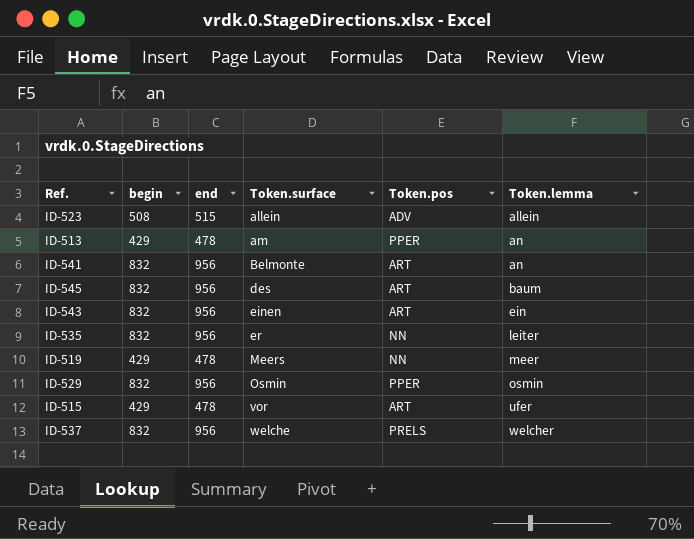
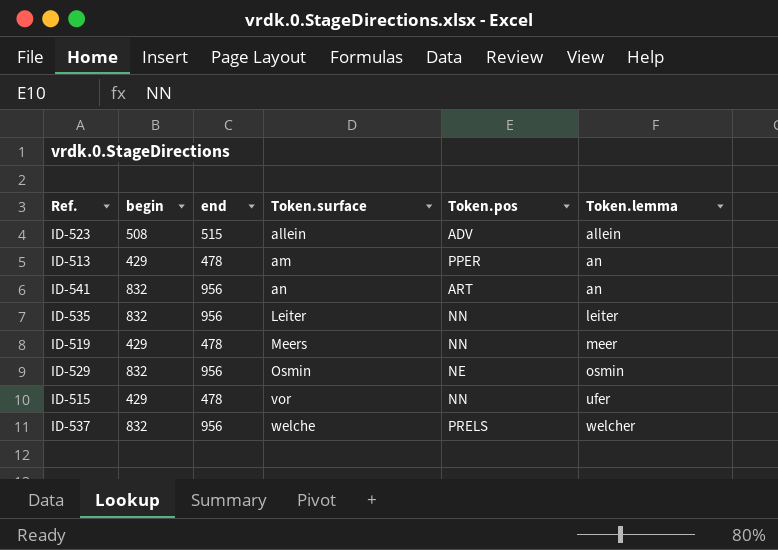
row ID-545: 832 | 956 | des | ART | baum -> none
row ID-543: 832 | 956 | einen | ART | ein -> none
ID-541 | Token.surface: Belmonte -> an
ID-535 | Token.surface: er -> Leiter
ID-529 | Token.pos: PPER -> NE
ID-515 | Token.pos: ART -> NN

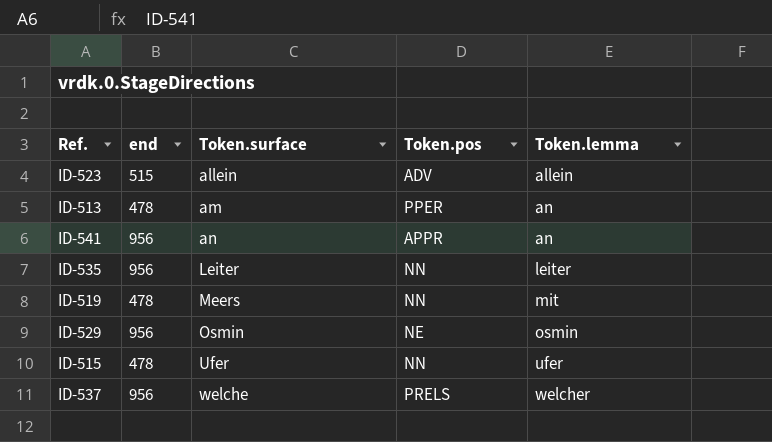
column begin | position: 2 -> none
ID-541 | Token.pos: ART -> APPR
ID-519 | Token.lemma: meer -> mit
ID-515 | Token.surface: vor -> Ufer

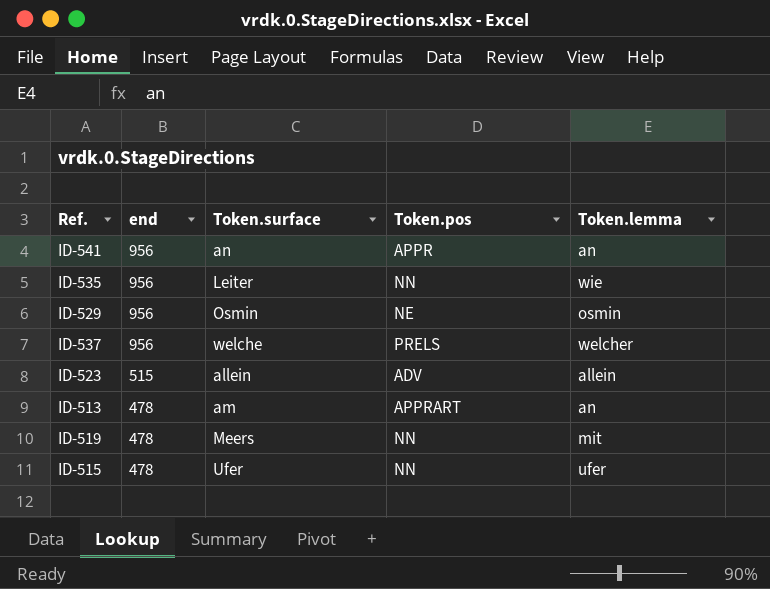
row order: Token.surface ascending -> end descending
ID-535 | Token.lemma: leiter -> wie
ID-513 | Token.pos: PPER -> APPRART

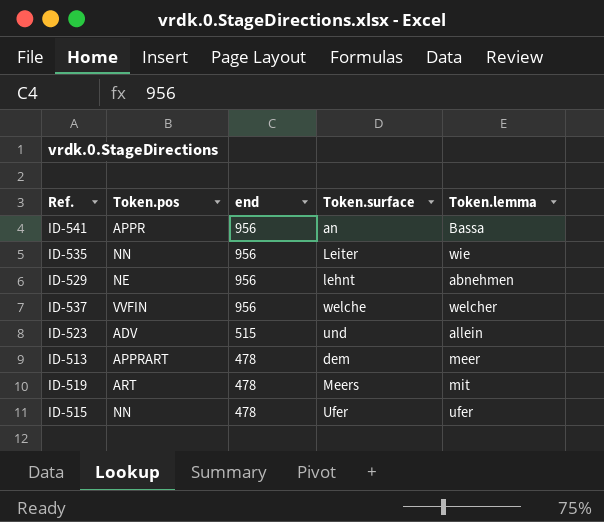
column Token.pos | position: 4 -> 2
ID-541 | Token.lemma: an -> Bassa
ID-529 | Token.surface: Osmin -> lehnt
ID-529 | Token.lemma: osmin -> abnehmen
ID-537 | Token.pos: PRELS -> VVFIN
ID-523 | Token.surface: allein -> und
ID-513 | Token.surface: am -> dem
ID-513 | Token.lemma: an -> meer
ID-519 | Token.pos: NN -> ART

